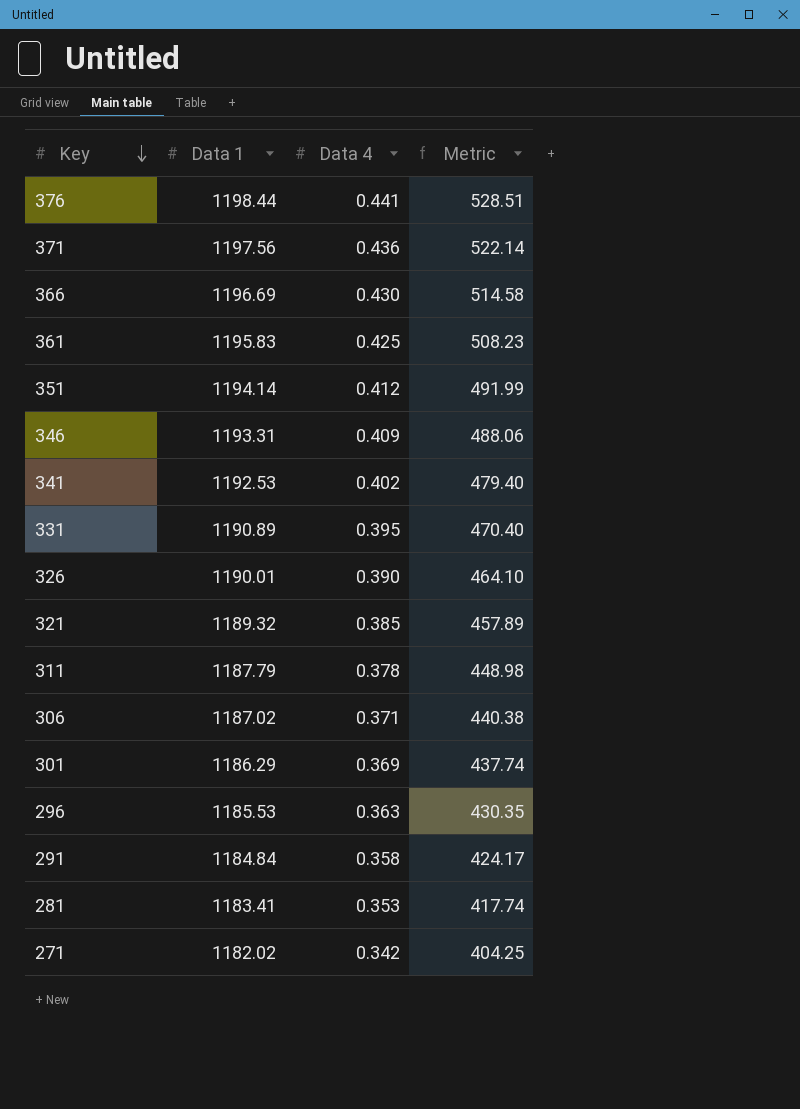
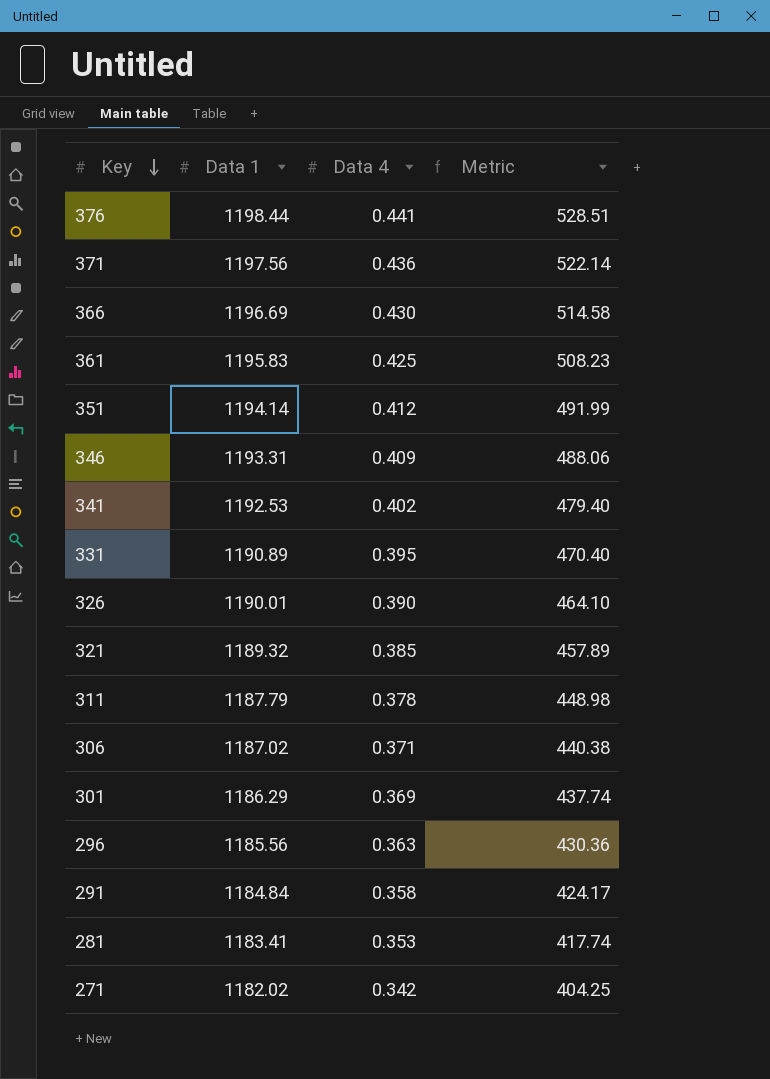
296 | Data 1: 1185.53 -> 1185.56
296 | Metric: 430.35 -> 430.36

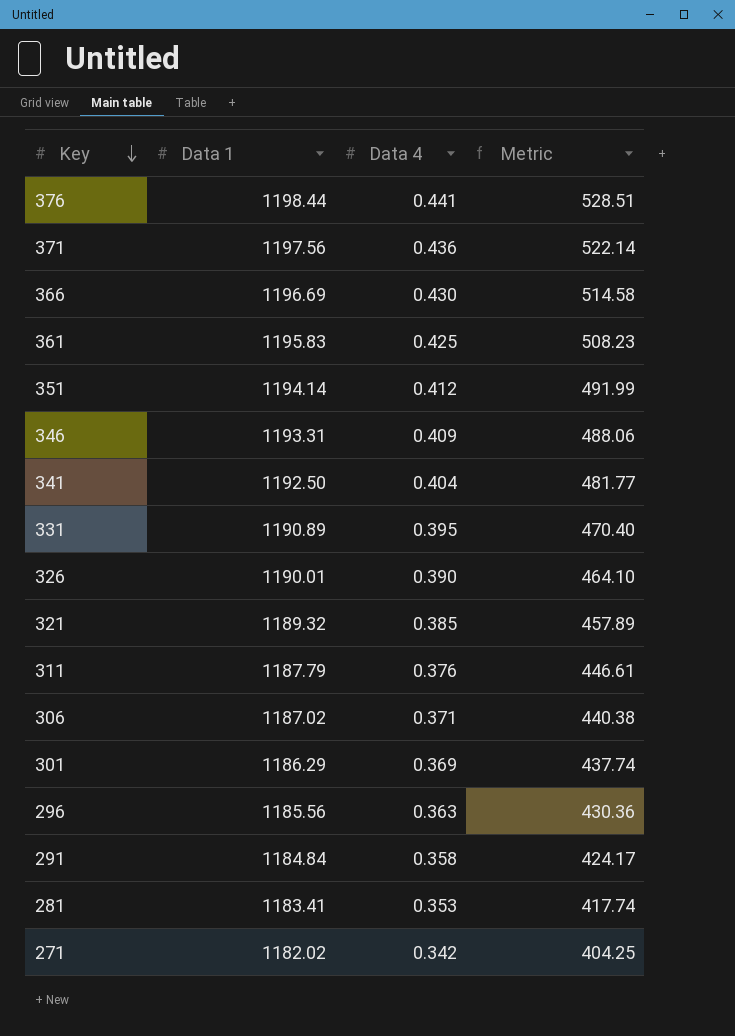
341 | Data 1: 1192.53 -> 1192.50
341 | Data 4: 0.402 -> 0.404
341 | Metric: 479.40 -> 481.77
311 | Data 4: 0.378 -> 0.376
311 | Metric: 448.98 -> 446.61

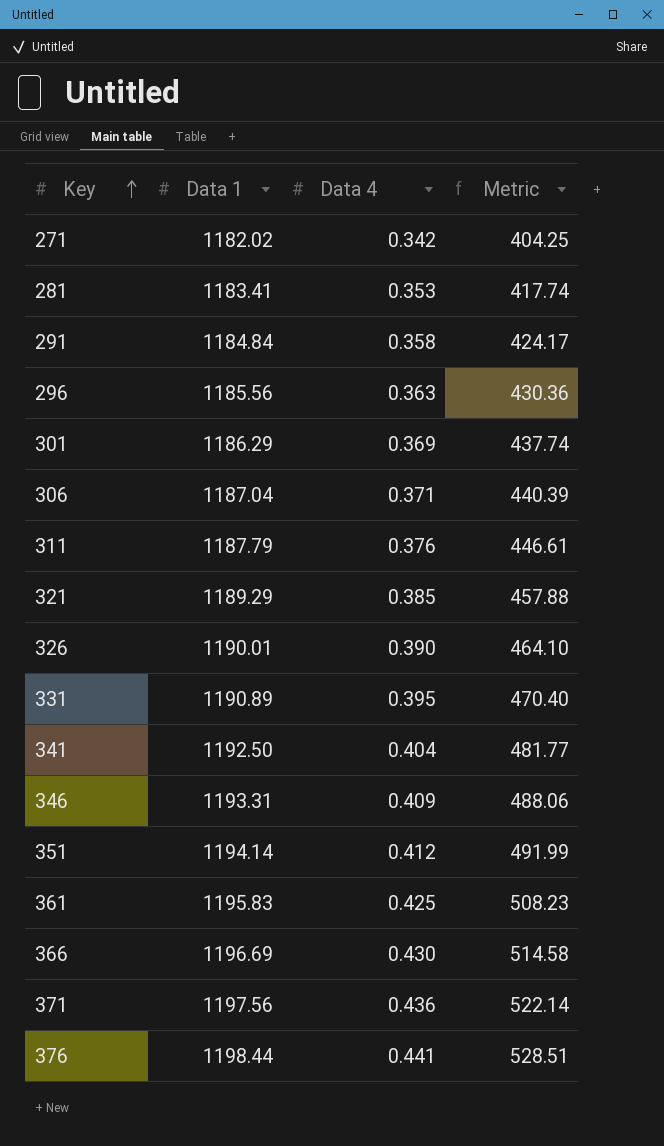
row order: Key descending -> Key ascending
306 | Data 1: 1187.02 -> 1187.04
306 | Metric: 440.38 -> 440.39
321 | Data 1: 1189.32 -> 1189.29
321 | Metric: 457.89 -> 457.88

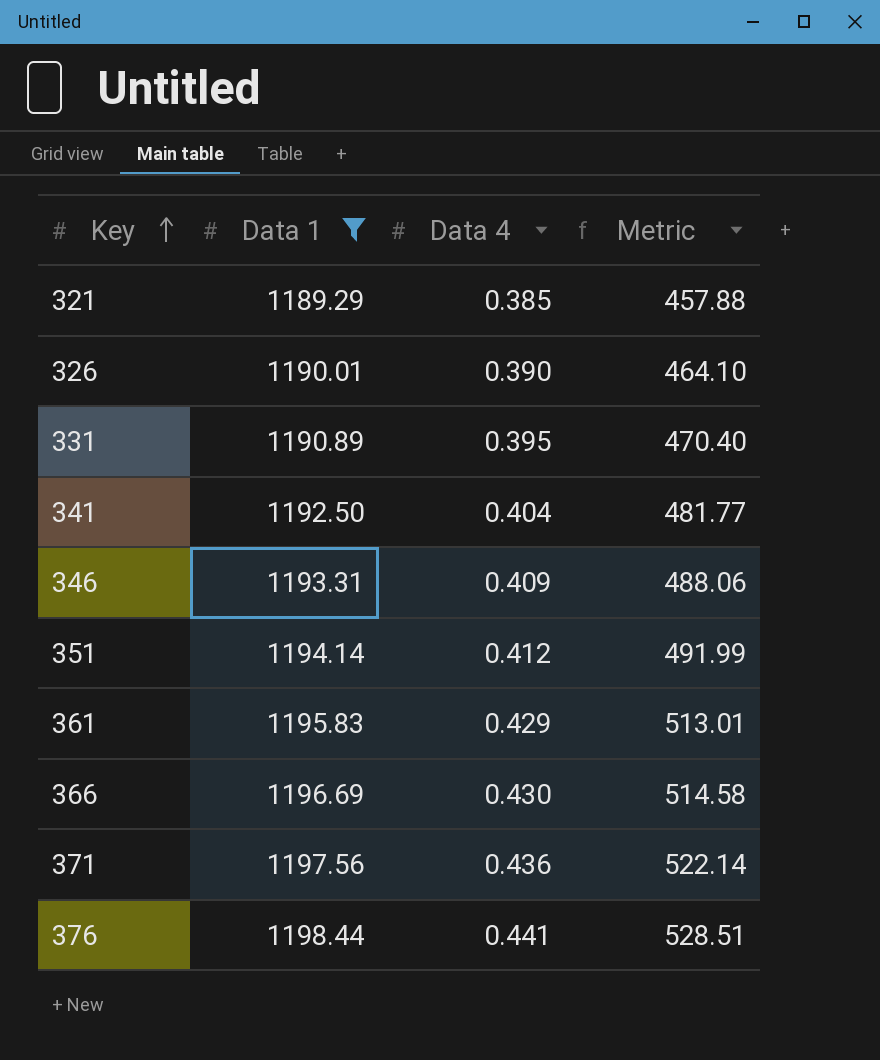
filter: none -> Data 1 >= 1189.29
361 | Data 4: 0.425 -> 0.429
361 | Metric: 508.23 -> 513.01

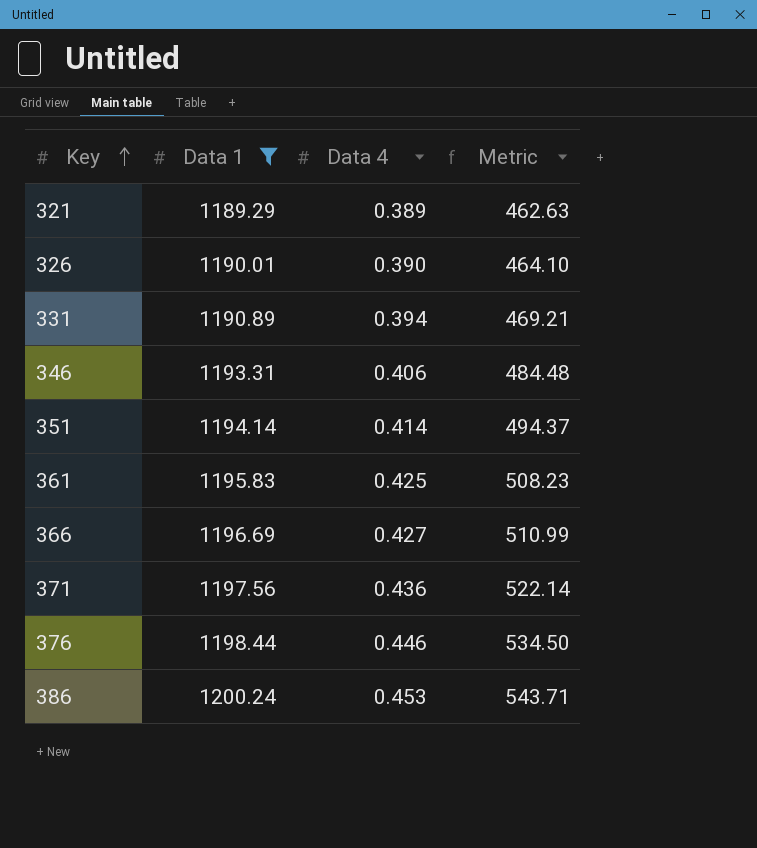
row 341: 1192.50 | 0.404 | 481.77 -> none
321 | Data 4: 0.385 -> 0.389
321 | Metric: 457.88 -> 462.63
331 | Data 4: 0.395 -> 0.394
331 | Metric: 470.40 -> 469.21
346 | Data 4: 0.409 -> 0.406
346 | Metric: 488.06 -> 484.48
351 | Data 4: 0.412 -> 0.414
351 | Metric: 491.99 -> 494.37
361 | Data 4: 0.429 -> 0.425
361 | Metric: 513.01 -> 508.23
366 | Data 4: 0.430 -> 0.427
366 | Metric: 514.58 -> 510.99
376 | Data 4: 0.441 -> 0.446
376 | Metric: 528.51 -> 534.50
row 386: none -> 1200.24 | 0.453 | 543.71

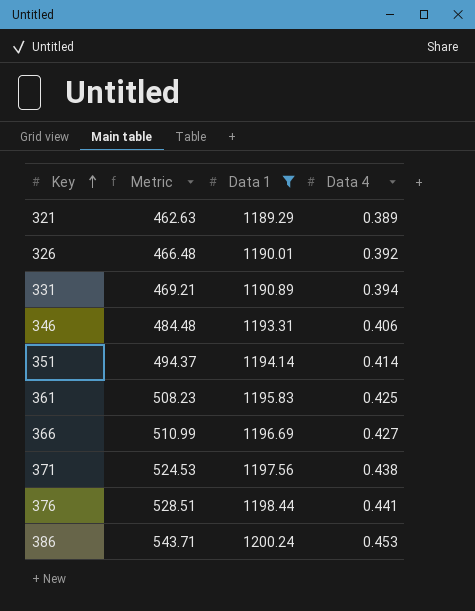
column Metric | position: 4 -> 2
326 | Metric: 464.10 -> 466.48
326 | Data 4: 0.390 -> 0.392
371 | Metric: 522.14 -> 524.53
371 | Data 4: 0.436 -> 0.438
376 | Metric: 534.50 -> 528.51
376 | Data 4: 0.446 -> 0.441

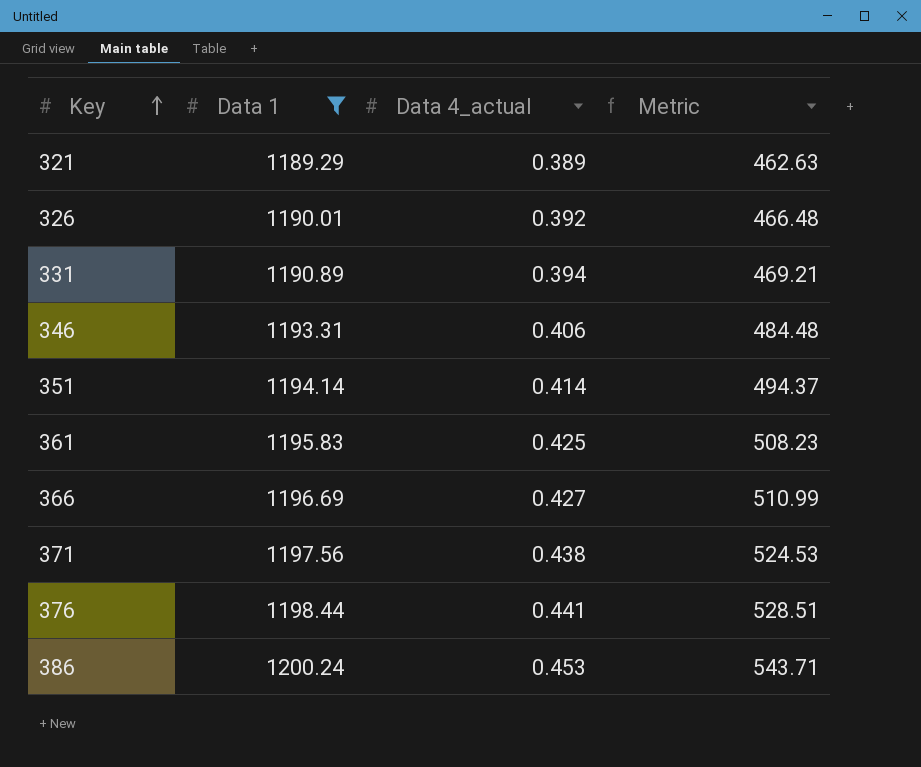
column name: Data 4 -> Data 4_actual
column Metric | position: 2 -> 4

